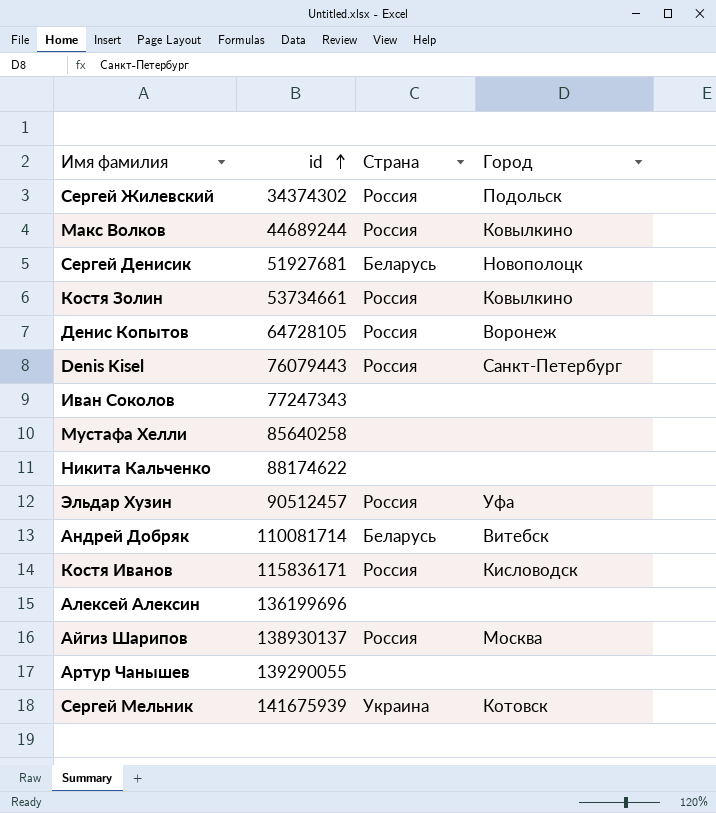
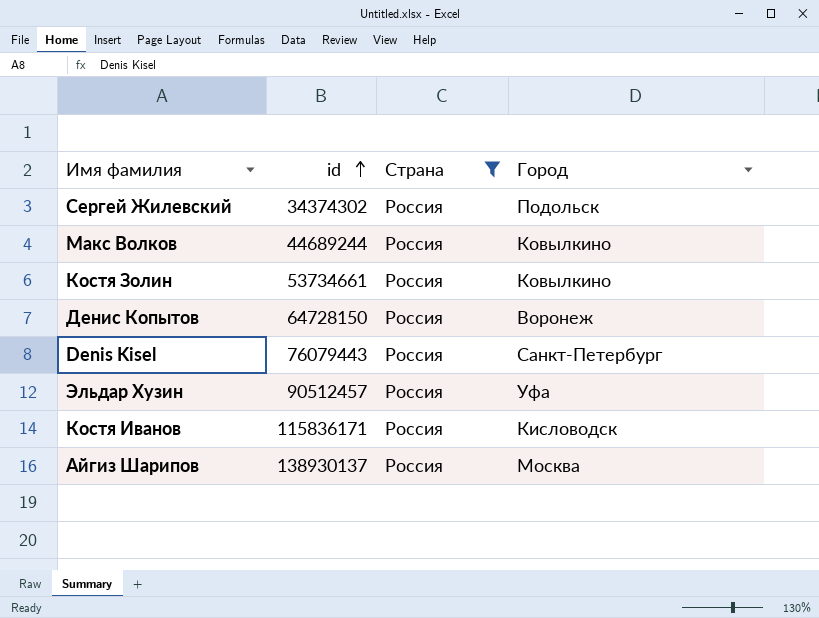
filter: none -> Страна = Россия
Денис Копытов | id: 64728105 -> 64728150

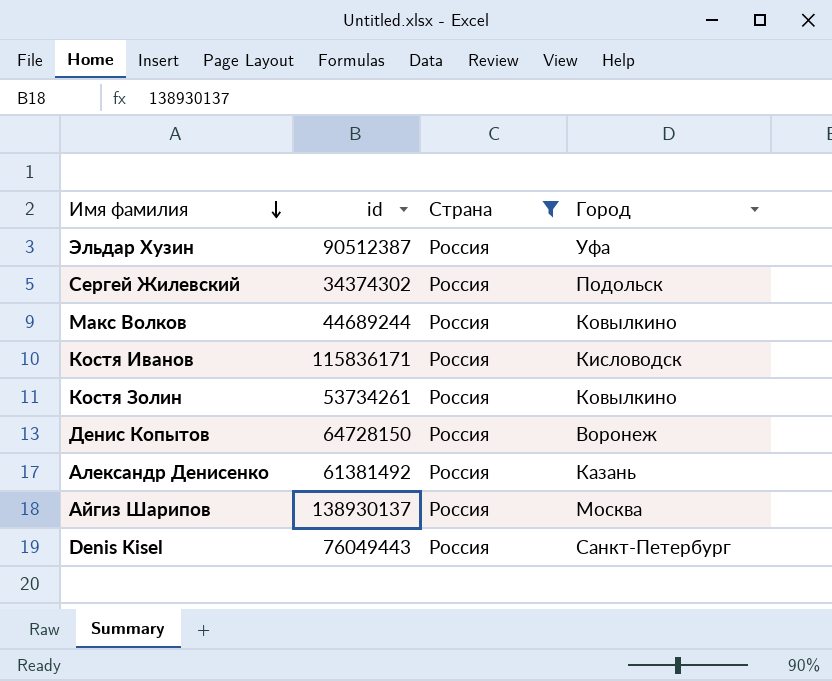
row order: id ascending -> Имя фамилия descending
Эльдар Хузин | id: 90512457 -> 90512387
Костя Золин | id: 53734661 -> 53734261
row Александр Денисенко: none -> 61381492 | Россия | Казань
Denis Kisel | id: 76079443 -> 76049443

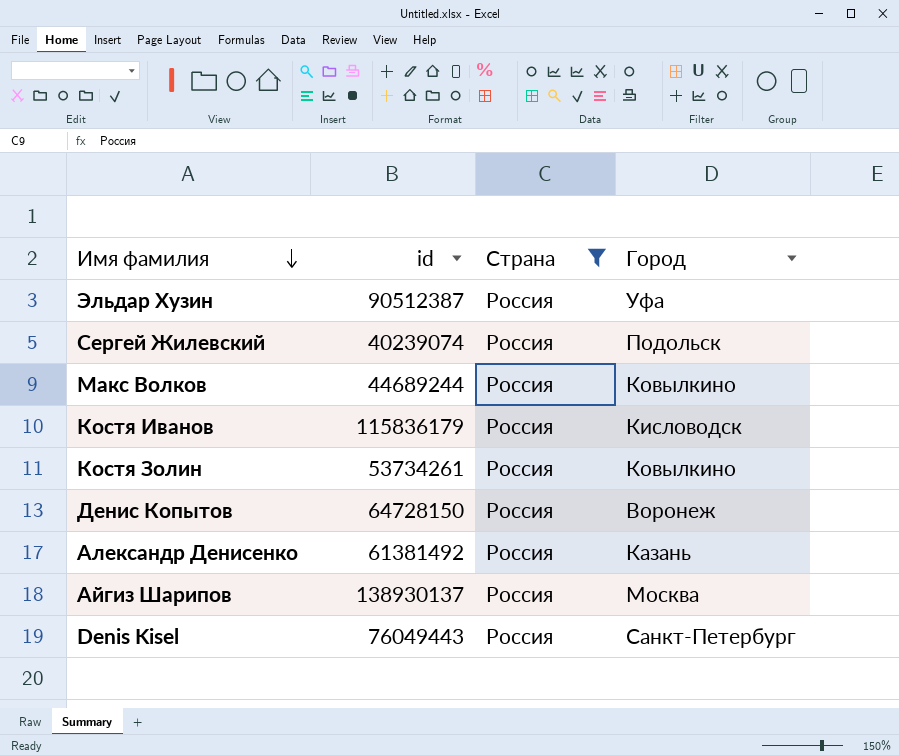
Сергей Жилевский | id: 34374302 -> 40239074
Костя Иванов | id: 115836171 -> 115836179

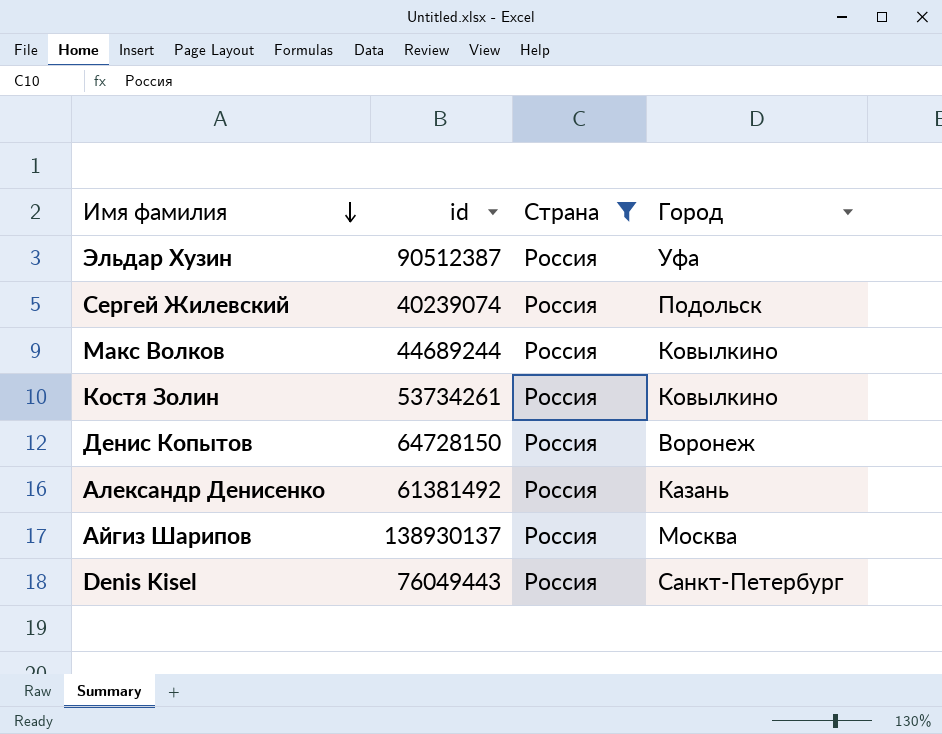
row Костя Иванов: 115836179 | Россия | Кисловодск -> none

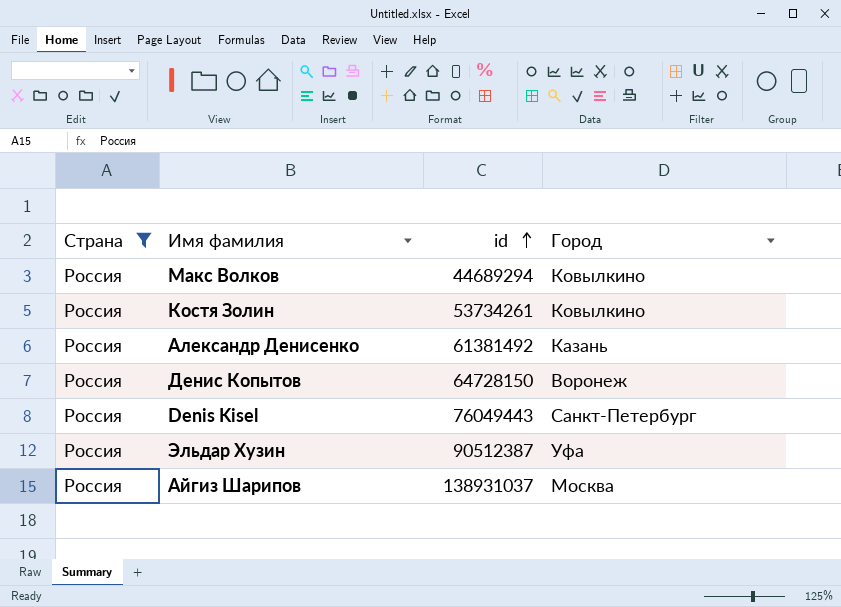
row order: Имя фамилия descending -> id ascending
column Страна | position: 3 -> 1
row Сергей Жилевский: 40239074 | Россия | Подольск -> none
Макс Волков | id: 44689244 -> 44689294
Айгиз Шарипов | id: 138930137 -> 138931037

